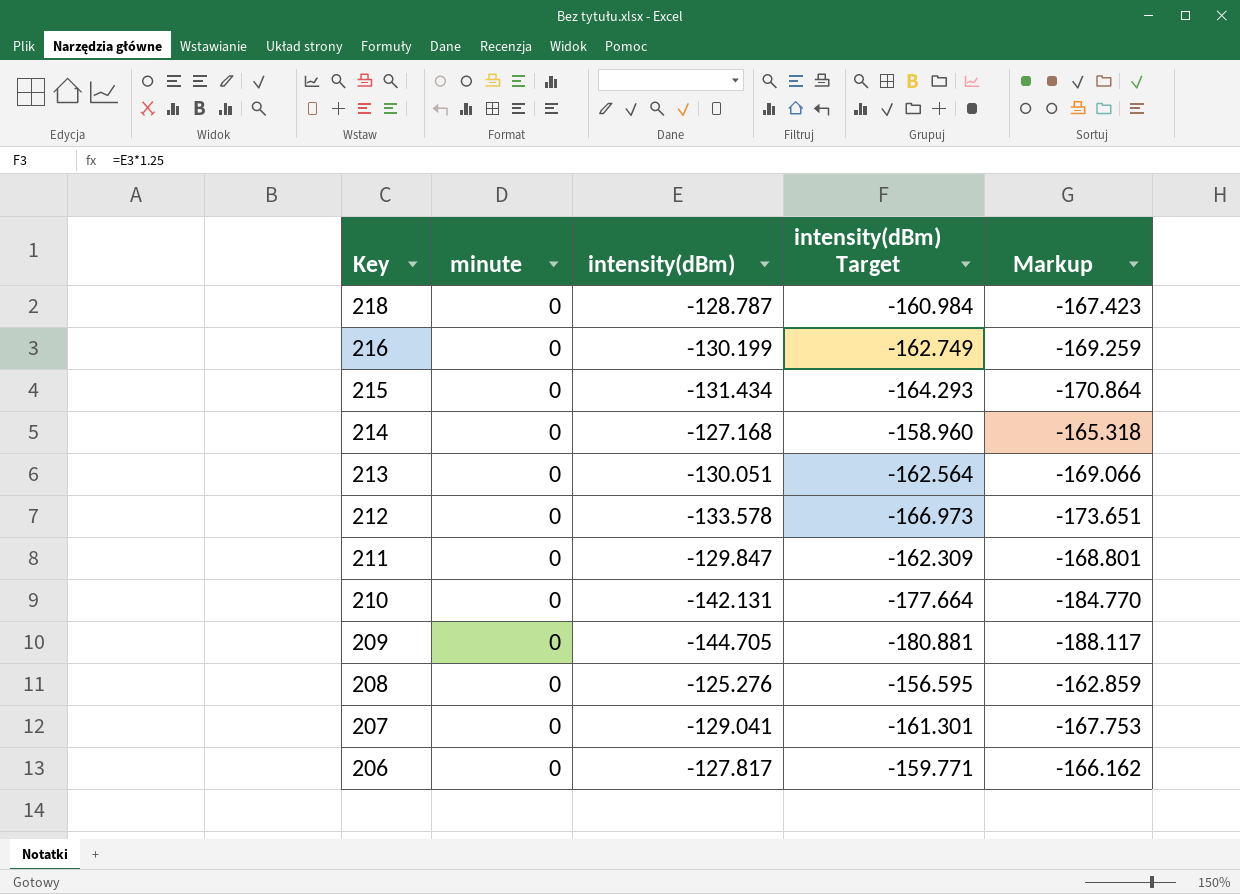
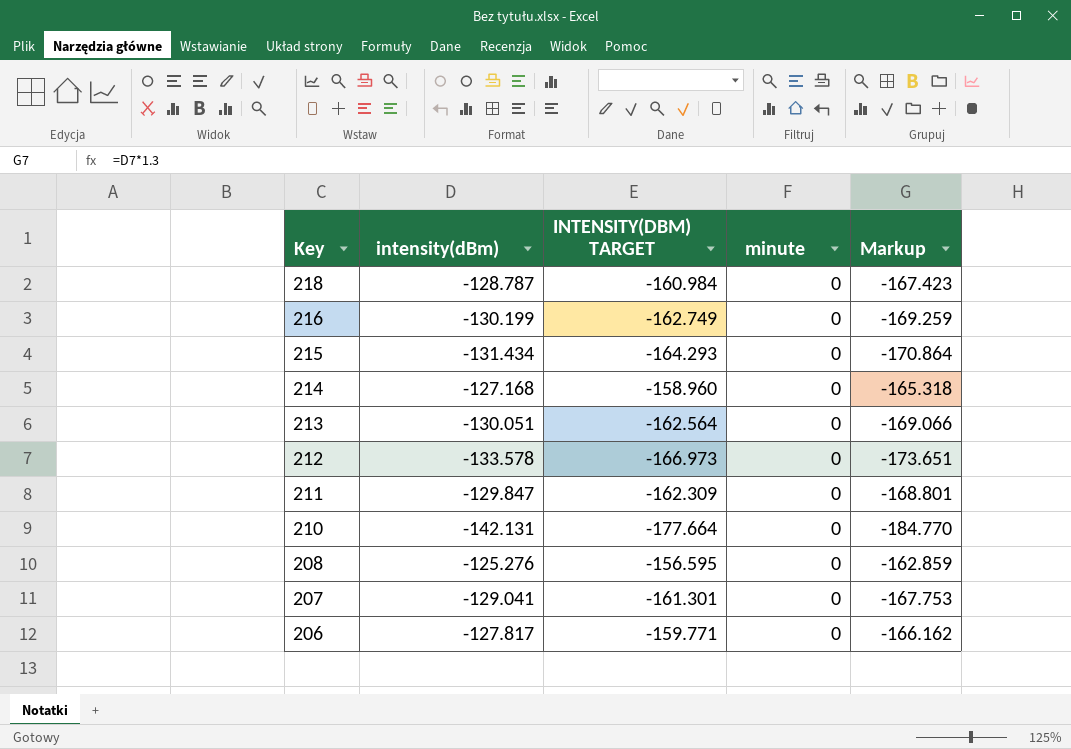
column name: intensity(dBm) Target -> INTENSITY(DBM) TARGET
column minute | position: 2 -> 4
row 209: 0 | -144.705 | -180.881 | -188.117 -> none

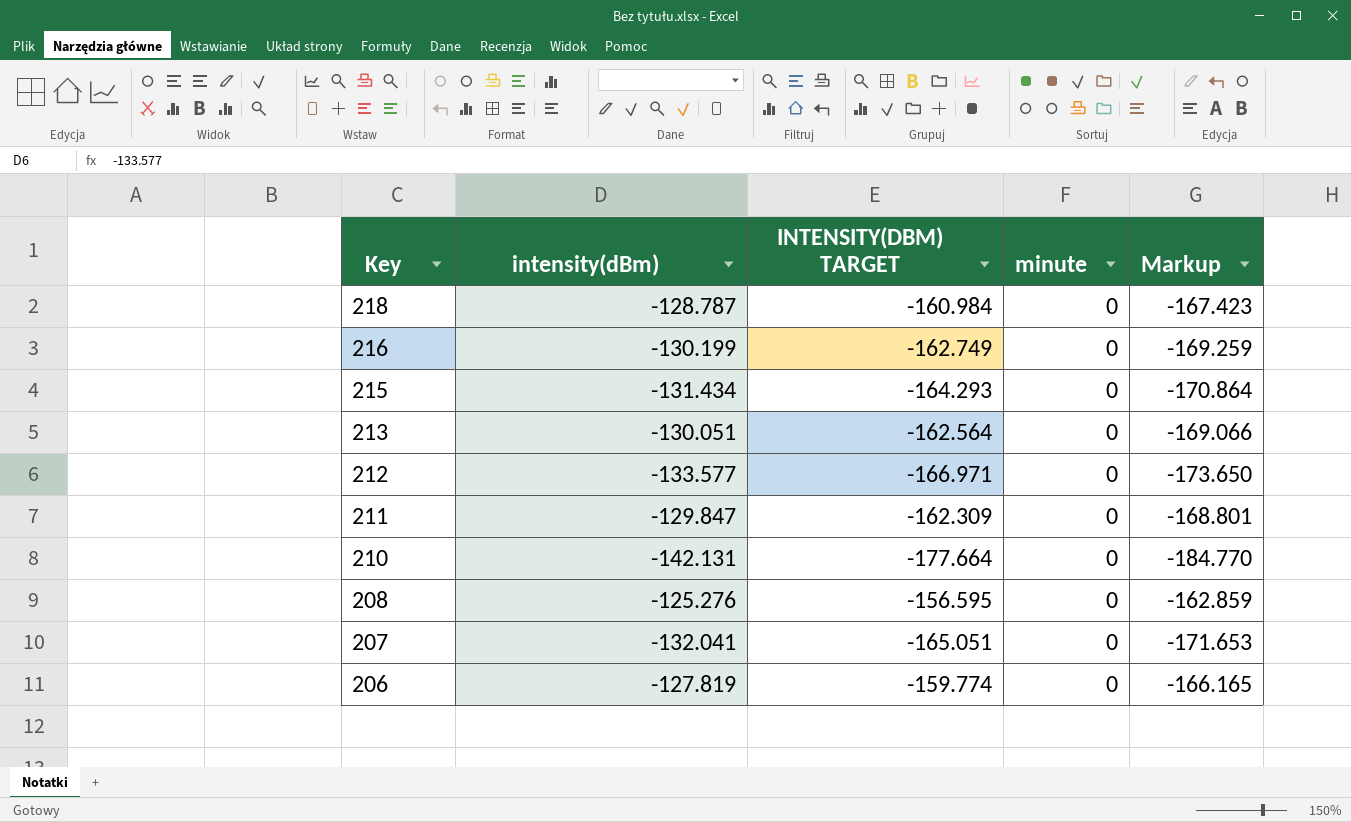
row 214: -127.168 | -158.960 | 0 | -165.318 -> none
212 | intensity(dBm): -133.578 -> -133.577
212 | INTENSITY(DBM) TARGET: -166.973 -> -166.971
212 | Markup: -173.651 -> -173.650
207 | intensity(dBm): -129.041 -> -132.041
207 | INTENSITY(DBM) TARGET: -161.301 -> -165.051
207 | Markup: -167.753 -> -171.653
206 | intensity(dBm): -127.817 -> -127.819
206 | INTENSITY(DBM) TARGET: -159.771 -> -159.774
206 | Markup: -166.162 -> -166.165

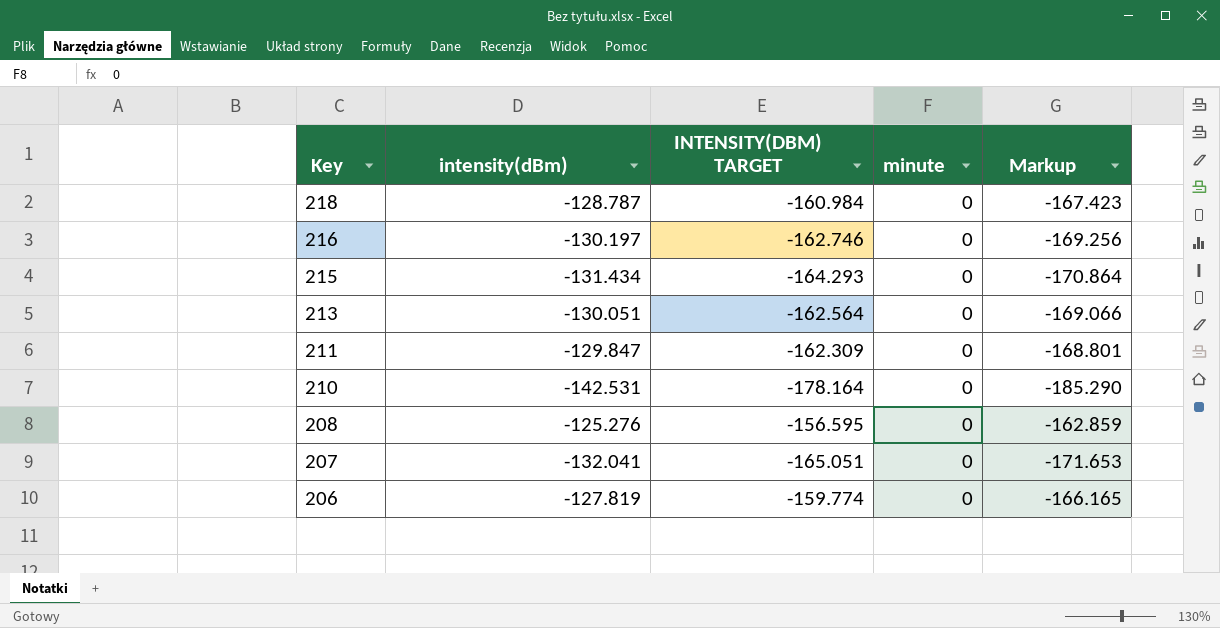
row 212: -133.577 | -166.971 | 0 | -173.650 -> none
216 | intensity(dBm): -130.199 -> -130.197
216 | INTENSITY(DBM) TARGET: -162.749 -> -162.746
216 | Markup: -169.259 -> -169.256
210 | intensity(dBm): -142.131 -> -142.531
210 | INTENSITY(DBM) TARGET: -177.664 -> -178.164
210 | Markup: -184.770 -> -185.290

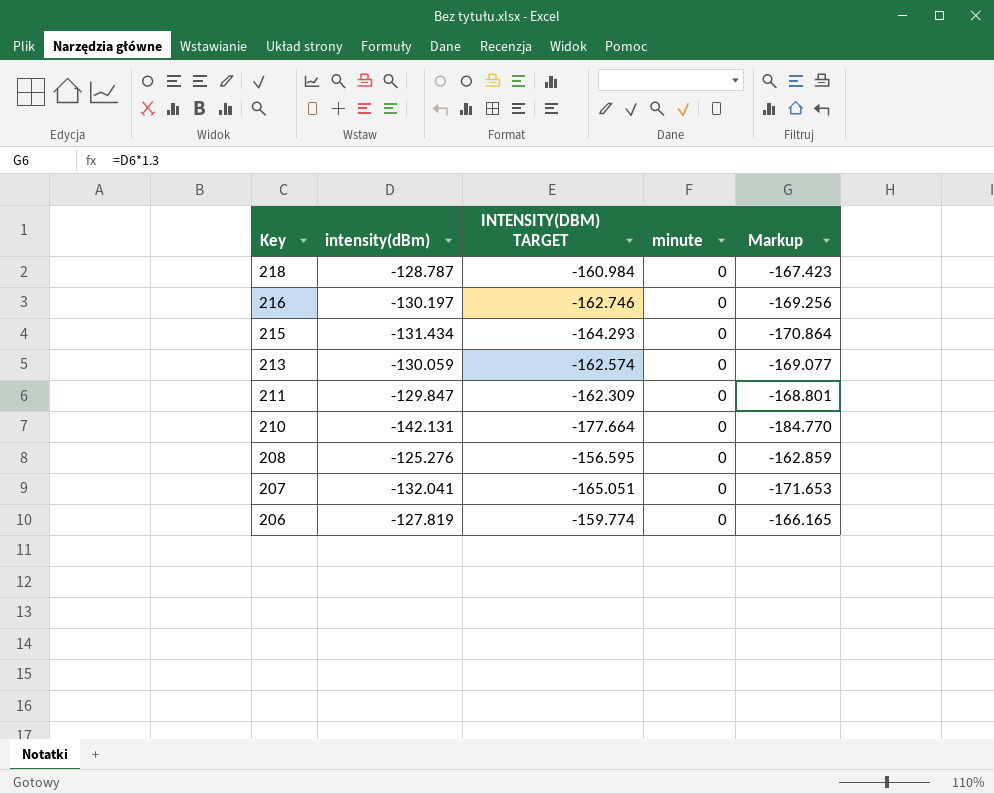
213 | intensity(dBm): -130.051 -> -130.059
213 | INTENSITY(DBM) TARGET: -162.564 -> -162.574
213 | Markup: -169.066 -> -169.077
210 | intensity(dBm): -142.531 -> -142.131
210 | INTENSITY(DBM) TARGET: -178.164 -> -177.664
210 | Markup: -185.290 -> -184.770

